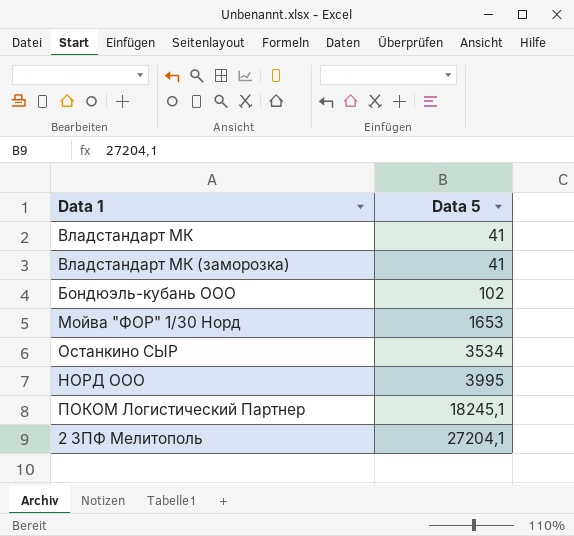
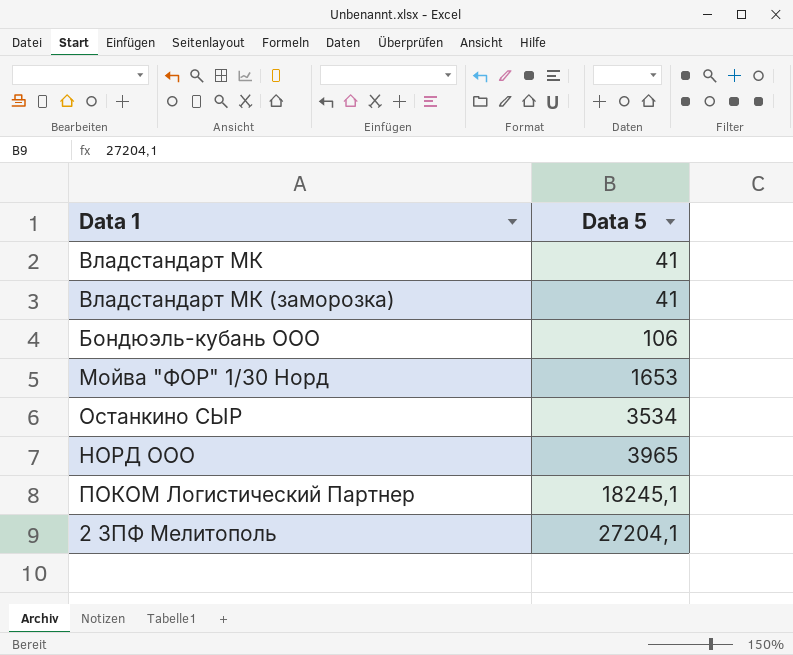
Бондюэль-кубань ООО | Data 5: 102 -> 106
НОРД ООО | Data 5: 3995 -> 3965

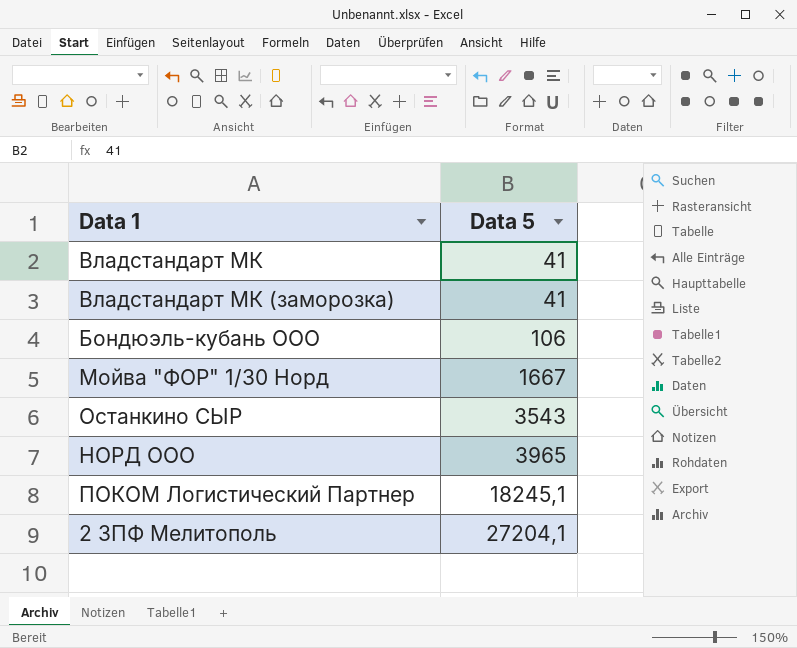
Мойва "ФОР" 1/30 Норд | Data 5: 1653 -> 1667
Останкино СЫР | Data 5: 3534 -> 3543

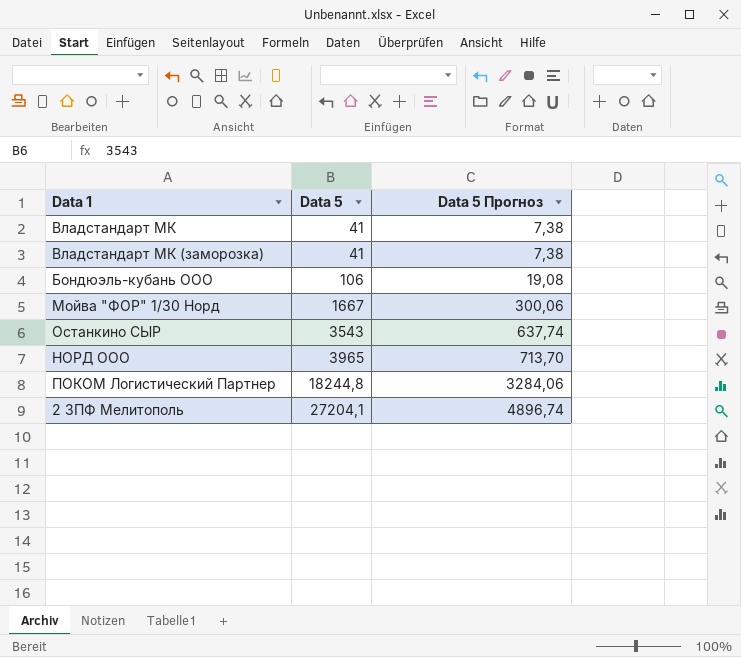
column Data 5 Прогноз | formula: none -> [Data 5] * 0,18
ПОКОМ Логистический Партнер | Data 5: 18245,1 -> 18244,8

